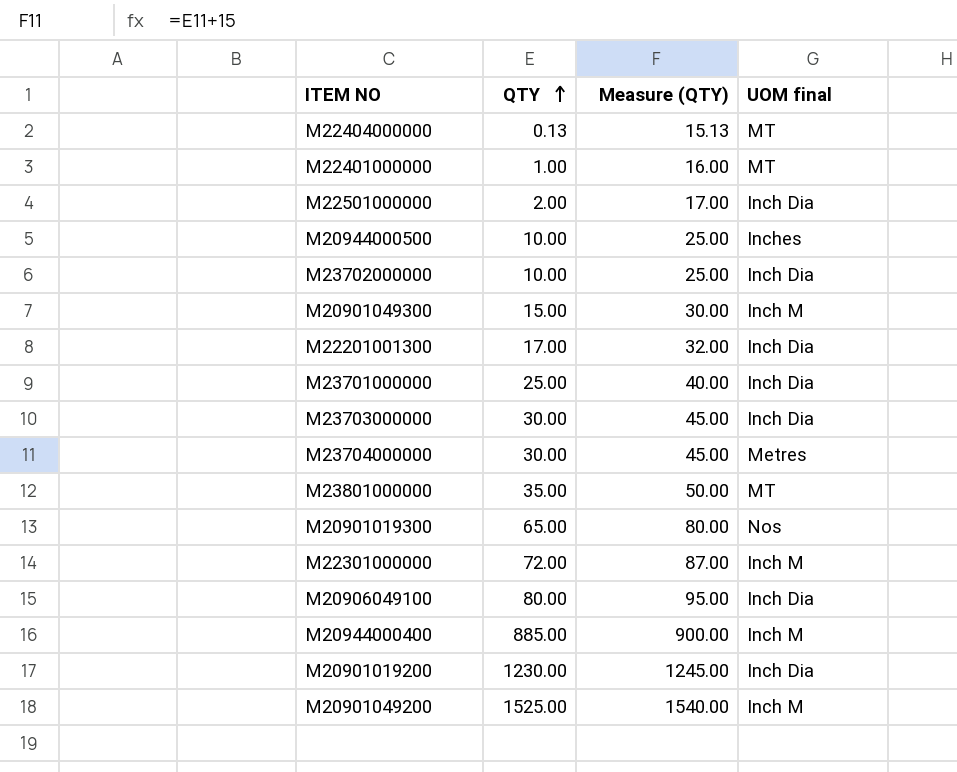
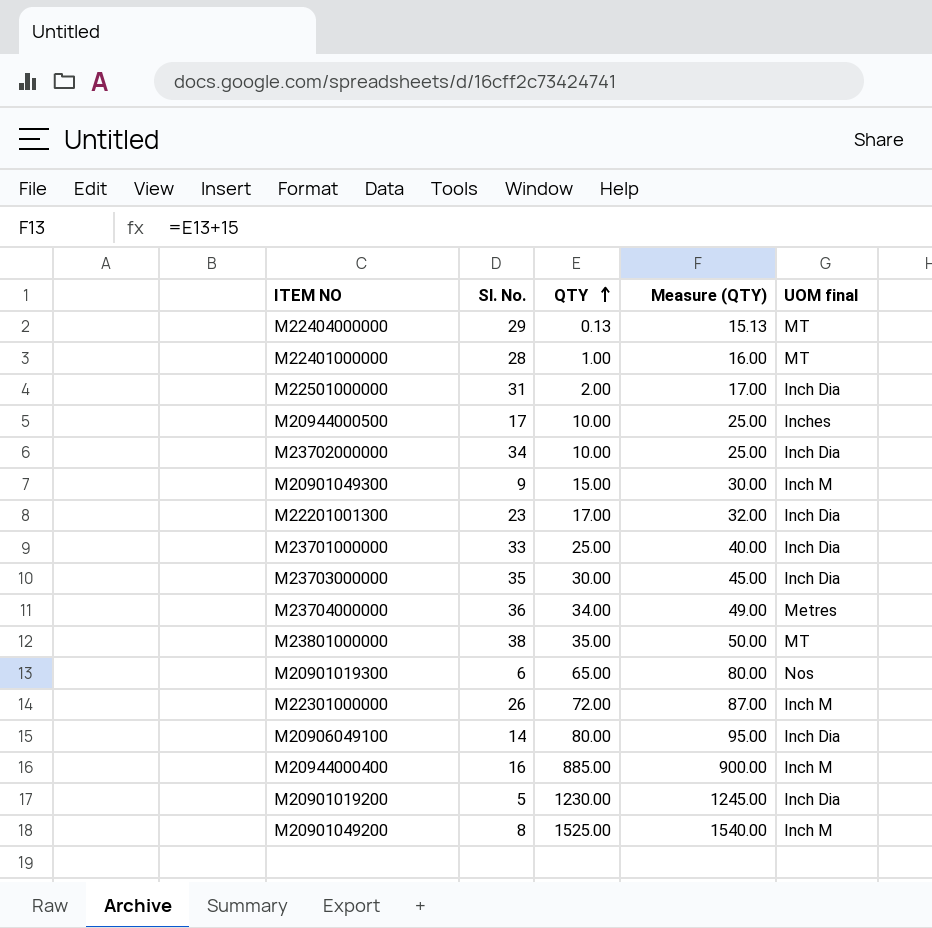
column Sl. No. | position: none -> 2
M23704000000 | QTY: 30.00 -> 34.00
M23704000000 | Measure (QTY): 45.00 -> 49.00

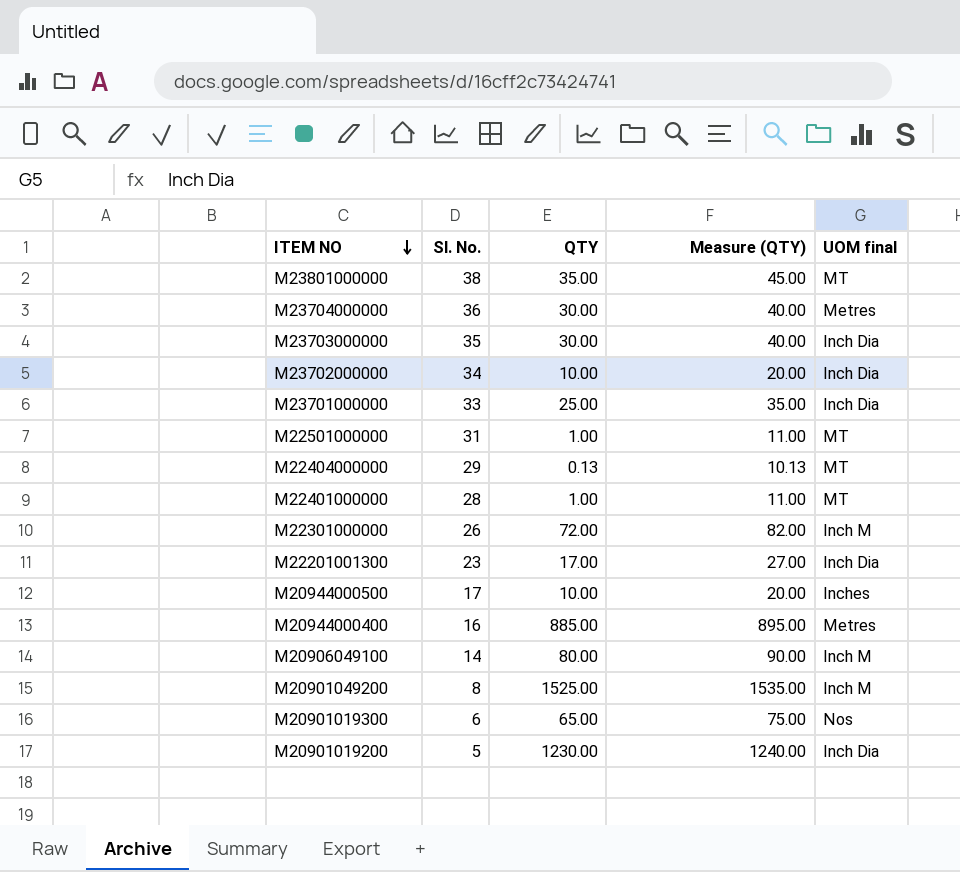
row order: QTY ascending -> ITEM NO descending
column Measure (QTY) | formula: [QTY] + 15 -> [QTY] + 10
row M20901049300: 9 | 15.00 | 30.00 | Inch M -> none
M23704000000 | QTY: 34.00 -> 30.00
M22501000000 | QTY: 2.00 -> 1.00
M22501000000 | UOM final: Inch Dia -> MT
M20944000400 | UOM final: Inch M -> Metres
M20906049100 | UOM final: Inch Dia -> Inch M

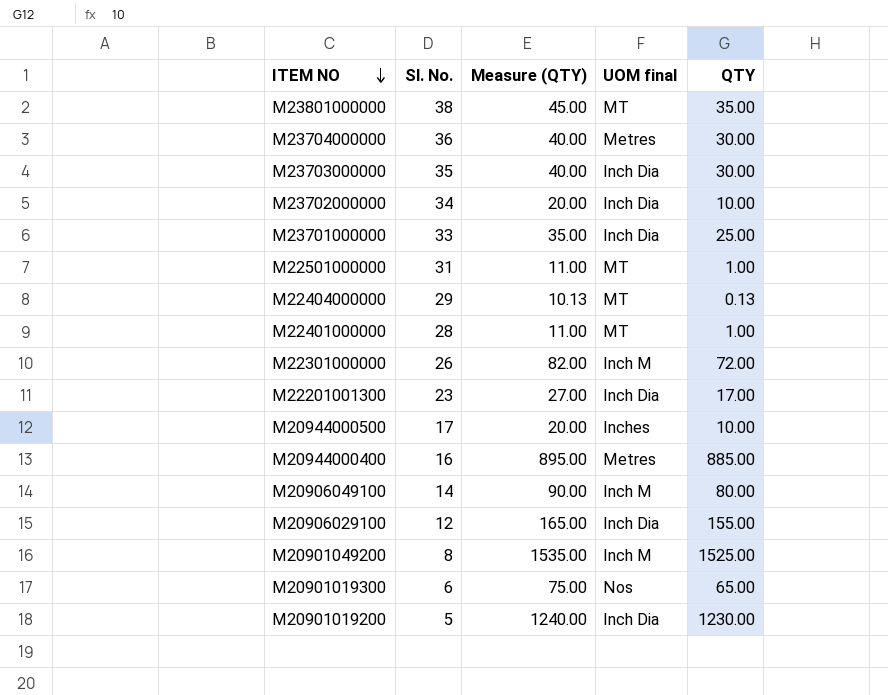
column QTY | position: 3 -> 5
row M20906029100: none -> 12 | 165.00 | Inch Dia | 155.00

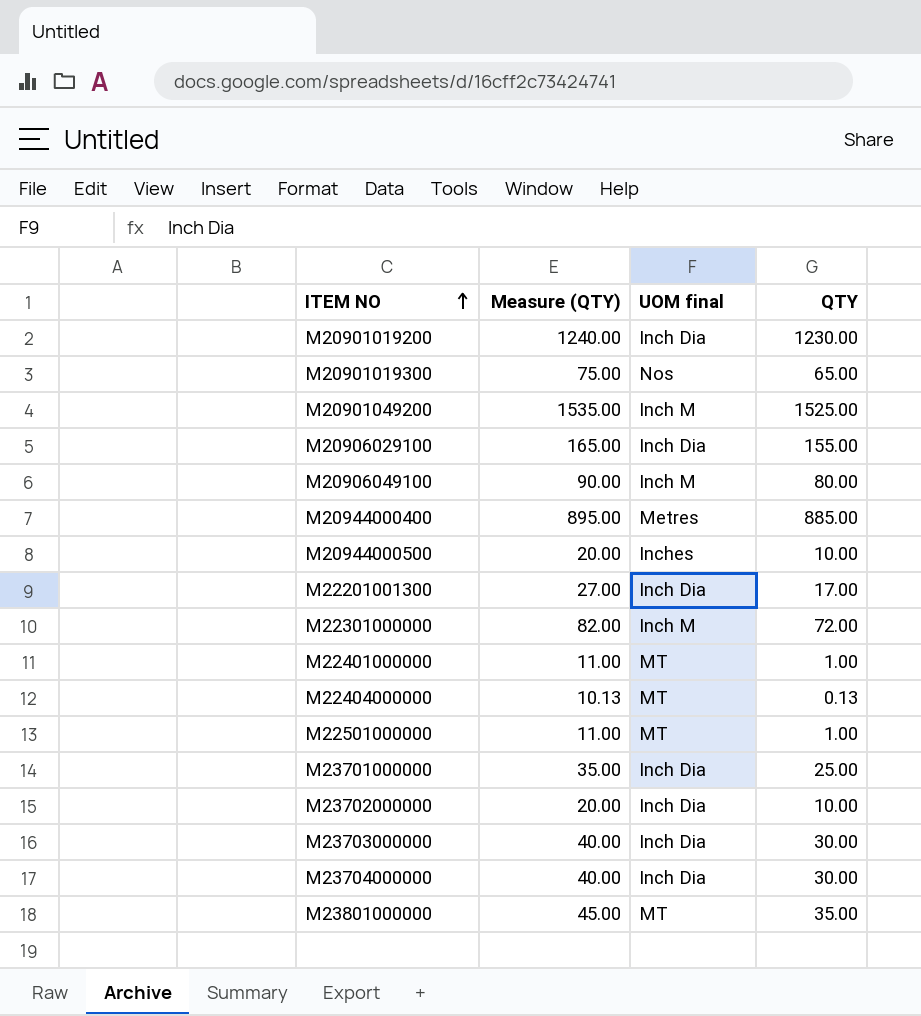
row order: ITEM NO descending -> ITEM NO ascending
column Sl. No. | position: 2 -> none
M23704000000 | UOM final: Metres -> Inch Dia

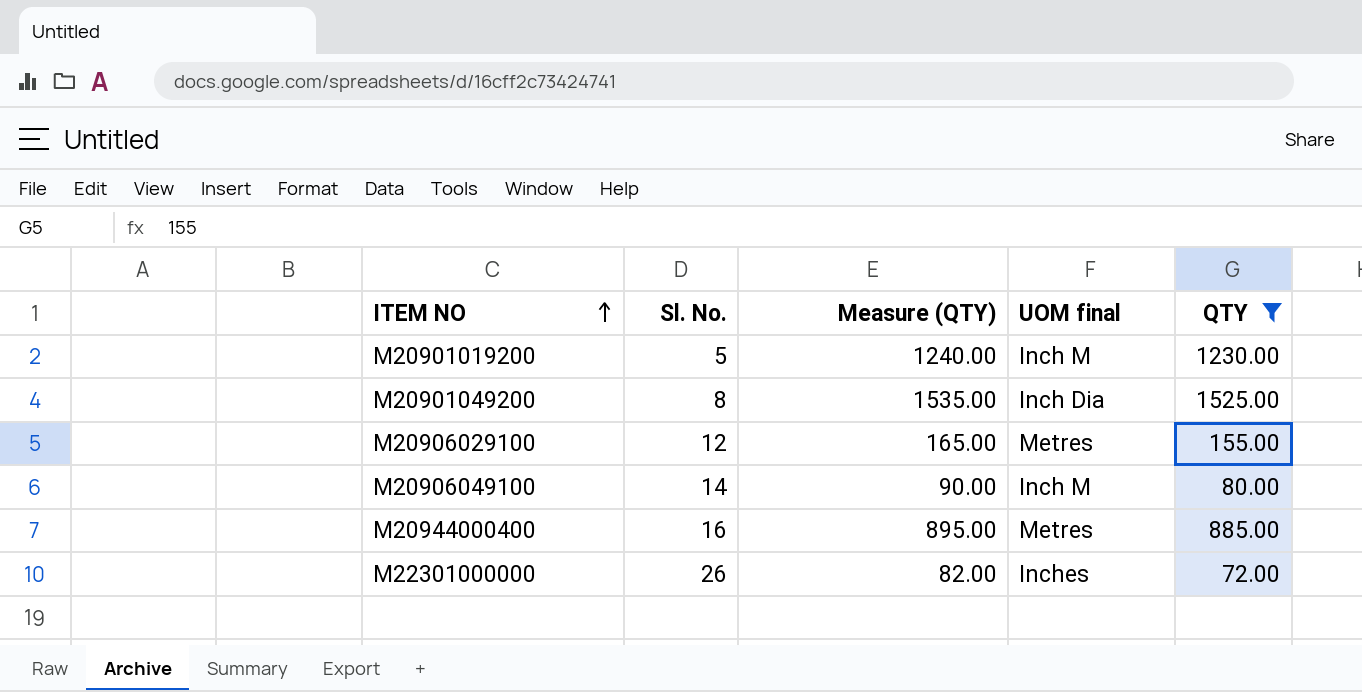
filter: none -> QTY >= 72.00
column Sl. No. | position: none -> 2
M20901019200 | UOM final: Inch Dia -> Inch M
M20901049200 | UOM final: Inch M -> Inch Dia
M20906029100 | UOM final: Inch Dia -> Metres
M22301000000 | UOM final: Inch M -> Inches

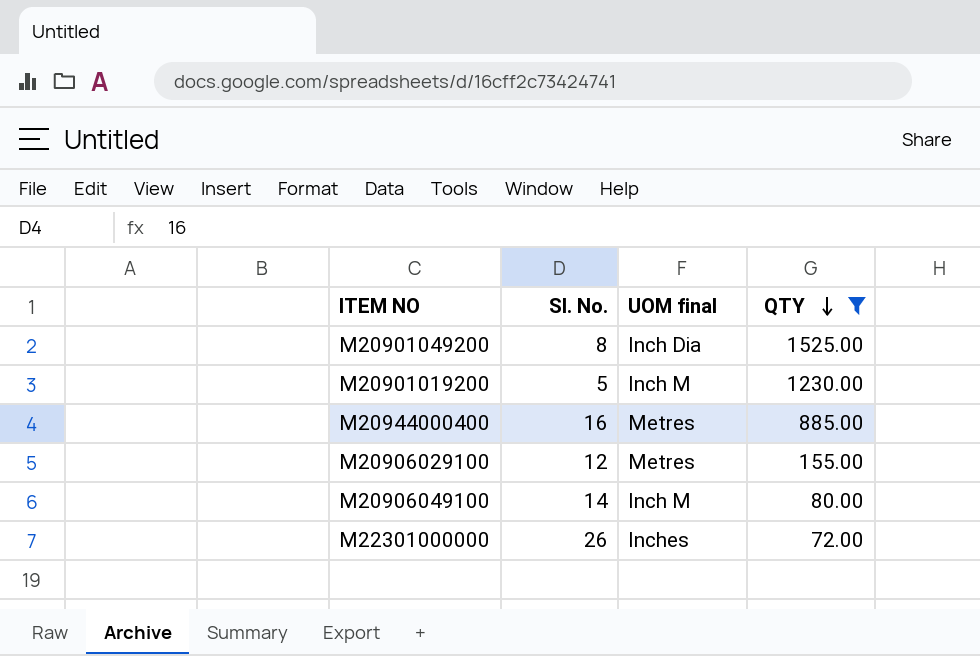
row order: ITEM NO ascending -> QTY descending
column Measure (QTY) | formula: [QTY] + 10 -> none

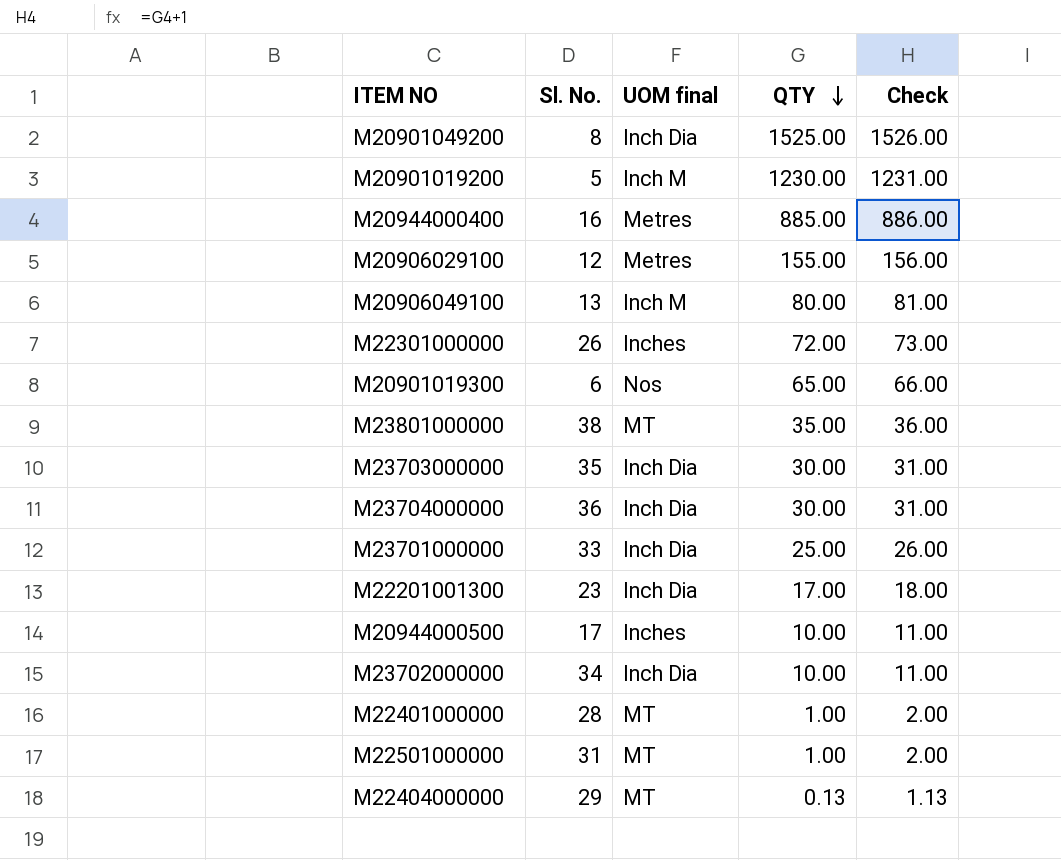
filter: QTY >= 72.00 -> none
column Check | formula: none -> [QTY] + 1
M20906049100 | Sl. No.: 14 -> 13

